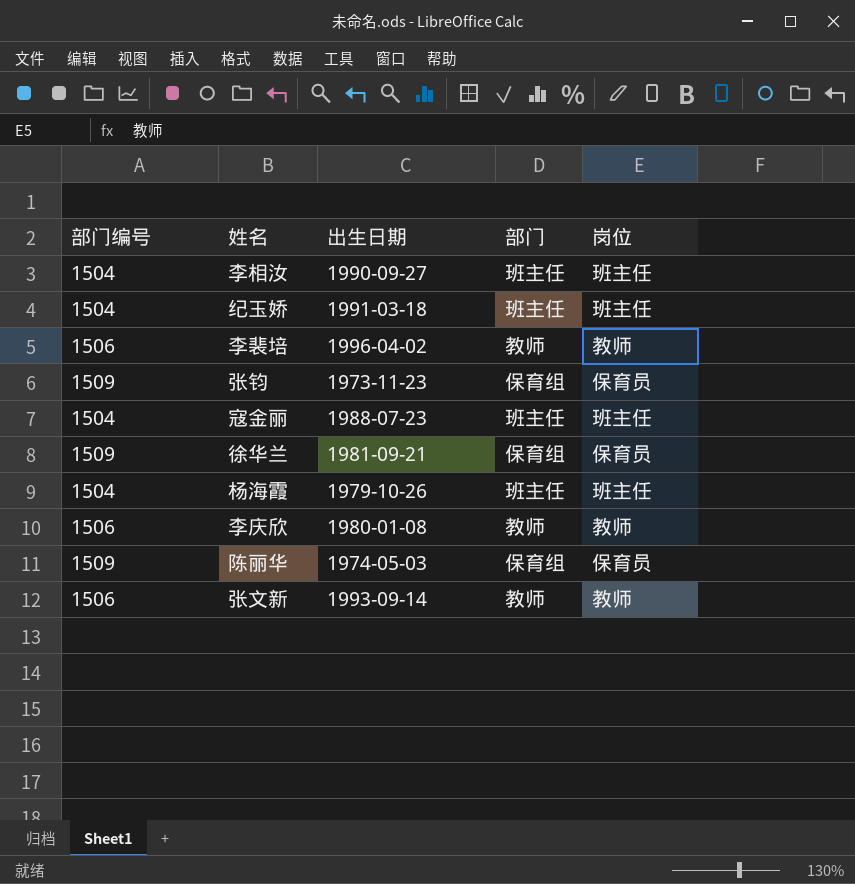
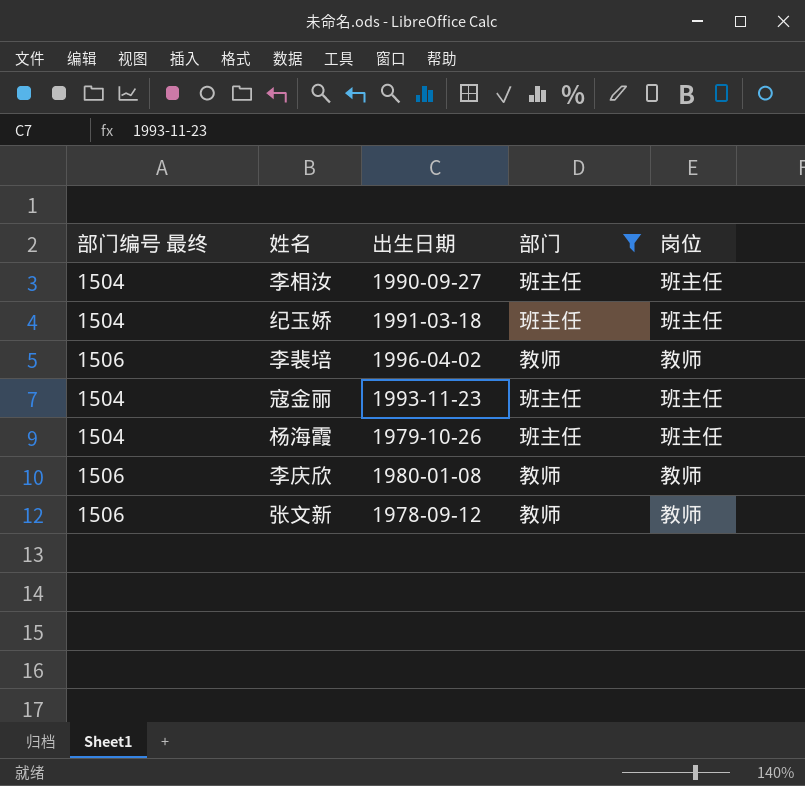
filter: none -> 部门 != 保育组
column name: 部门编号 -> 部门编号 最终
寇金丽 | 出生日期: 1988-07-23 -> 1993-11-23
张文新 | 出生日期: 1993-09-14 -> 1978-09-12

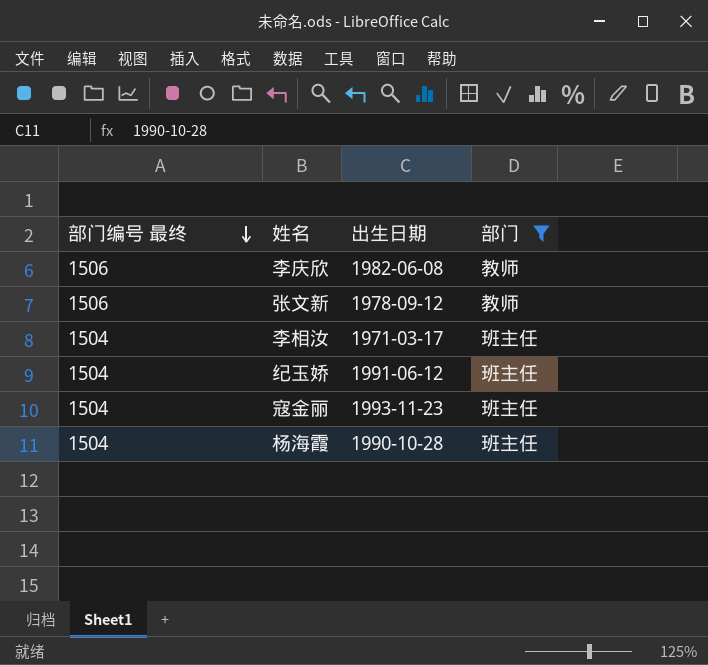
row order: none -> 部门编号 最终 descending
column 岗位 | position: 5 -> none
row 李裴培: 1506 | 1996-04-02 | 教师 | 教师 -> none
李庆欣 | 出生日期: 1980-01-08 -> 1982-06-08
李相汝 | 出生日期: 1990-09-27 -> 1971-03-17
纪玉娇 | 出生日期: 1991-03-18 -> 1991-06-12
杨海霞 | 出生日期: 1979-10-26 -> 1990-10-28

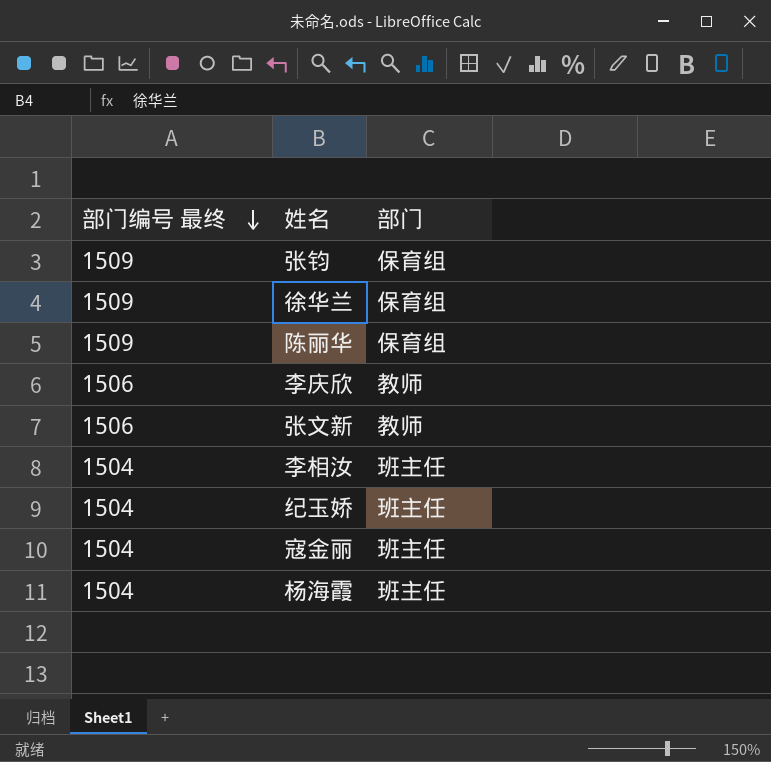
filter: 部门 != 保育组 -> none
column 出生日期 | position: 3 -> none

